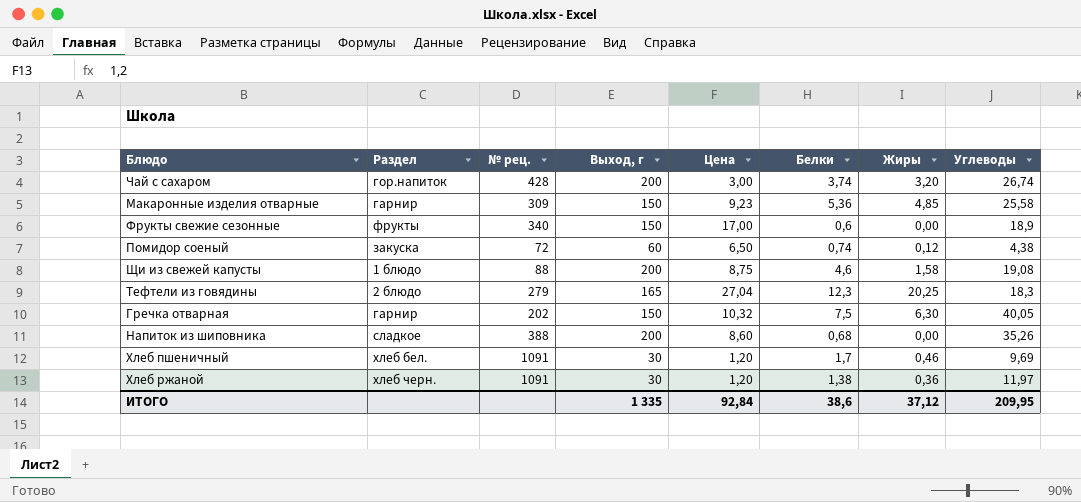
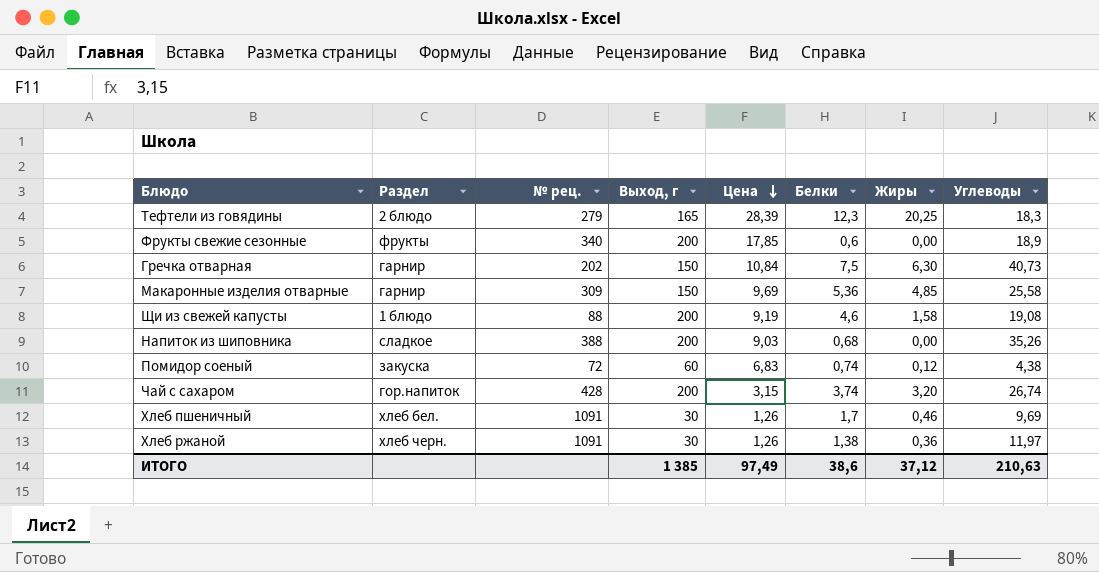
row order: none -> Цена descending
Тефтели из говядины | Цена: 27,04 -> 28,39
Фрукты свежие сезонные | Выход, г: 150 -> 200
Фрукты свежие сезонные | Цена: 17,00 -> 17,85
Гречка отварная | Цена: 10,32 -> 10,84
Гречка отварная | Углеводы: 40,05 -> 40,73
Макаронные изделия отварные | Цена: 9,23 -> 9,69
Щи из свежей капусты | Цена: 8,75 -> 9,19
Напиток из шиповника | Цена: 8,60 -> 9,03
Помидор соеный | Цена: 6,50 -> 6,83
Чай с сахаром | Цена: 3,00 -> 3,15
Хлеб пшеничный | Цена: 1,20 -> 1,26
Хлеб ржаной | Цена: 1,20 -> 1,26
ИТОГО | Выход, г: 1 335 -> 1 385
ИТОГО | Цена: 92,84 -> 97,49
ИТОГО | Углеводы: 209,95 -> 210,63

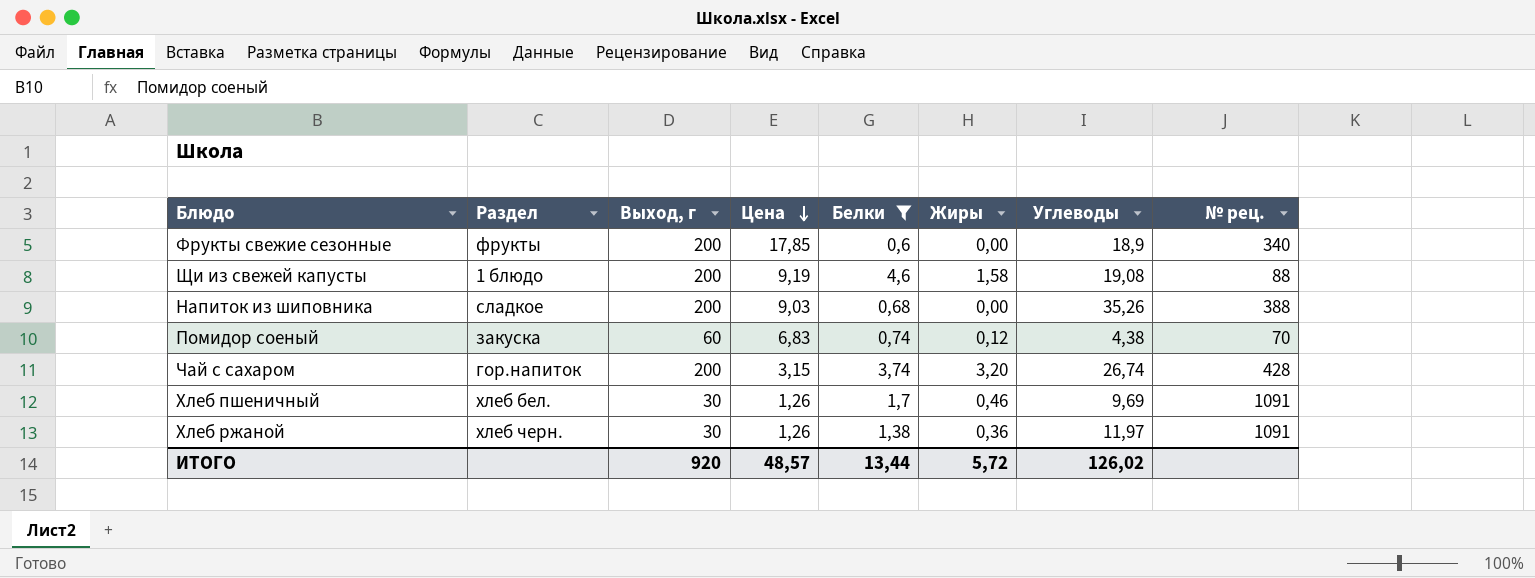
filter: none -> Белки <= 4,6
column № рец. | position: 3 -> 8
Помидор соеный | № рец.: 72 -> 70
ИТОГО | Выход, г: 1 385 -> 920
ИТОГО | Цена: 97,49 -> 48,57
ИТОГО | Белки: 38,6 -> 13,44
ИТОГО | Жиры: 37,12 -> 5,72
ИТОГО | Углеводы: 210,63 -> 126,02

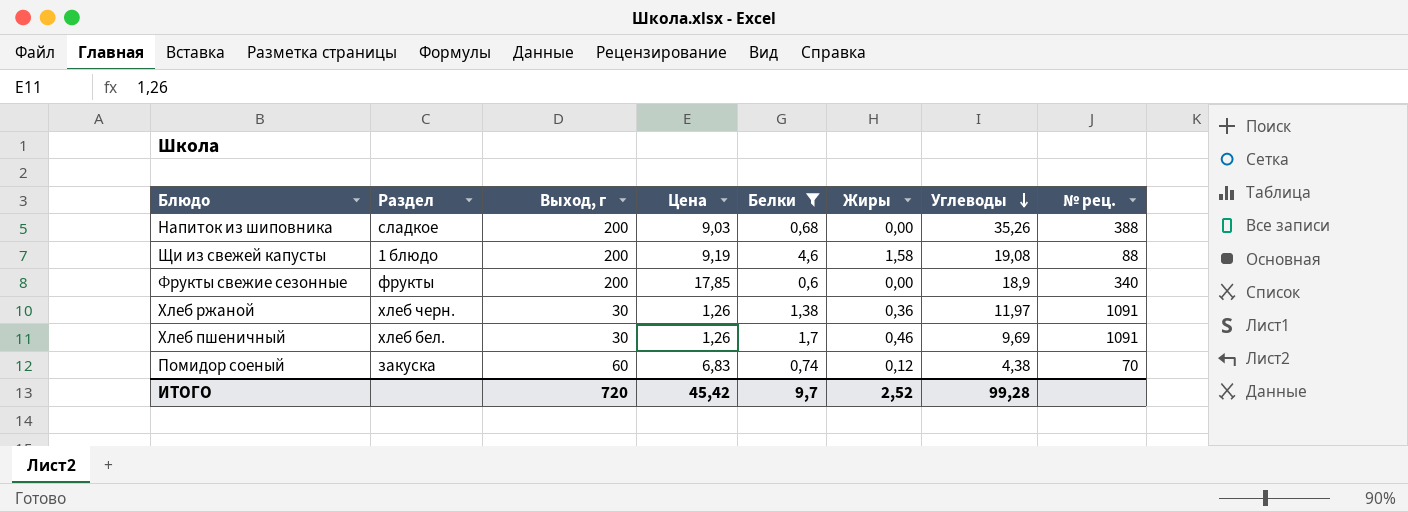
row order: Цена descending -> Углеводы descending
row Чай с сахаром: гор.напиток | 200 | 3,15 | 3,74 | 3,20 | 26,74 | 428 -> none
ИТОГО | Выход, г: 920 -> 720
ИТОГО | Цена: 48,57 -> 45,42
ИТОГО | Белки: 13,44 -> 9,7
ИТОГО | Жиры: 5,72 -> 2,52
ИТОГО | Углеводы: 126,02 -> 99,28

